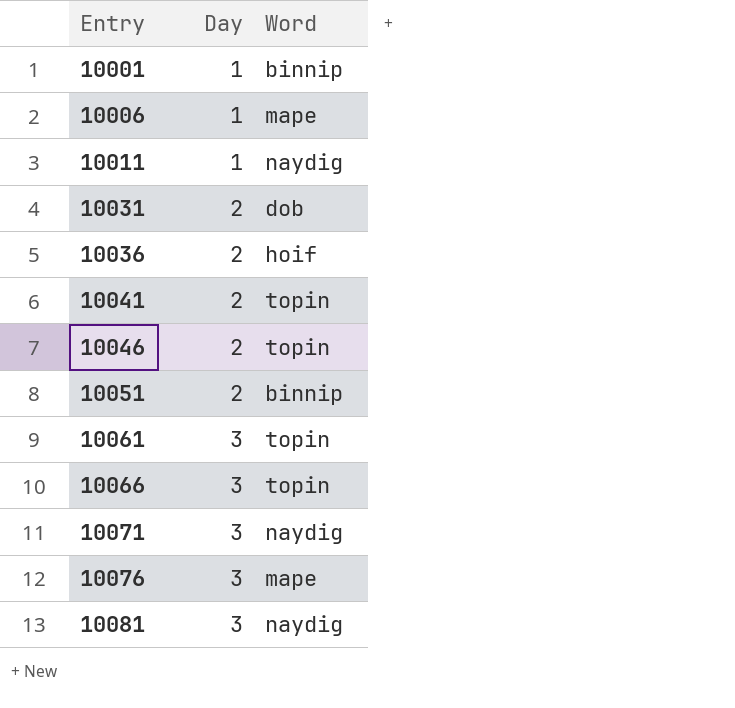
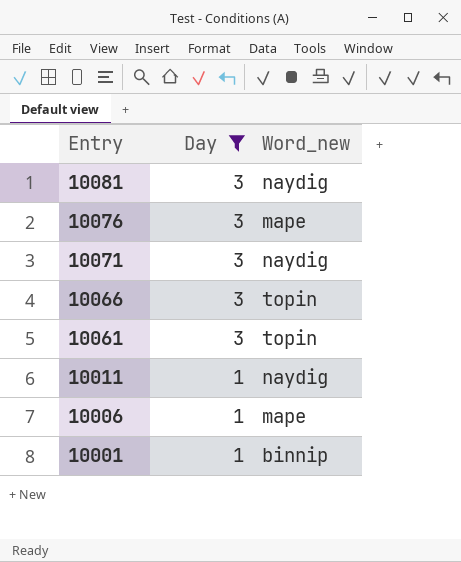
filter: none -> Day != 2
row order: Entry ascending -> Entry descending
column name: Word -> Word_new

